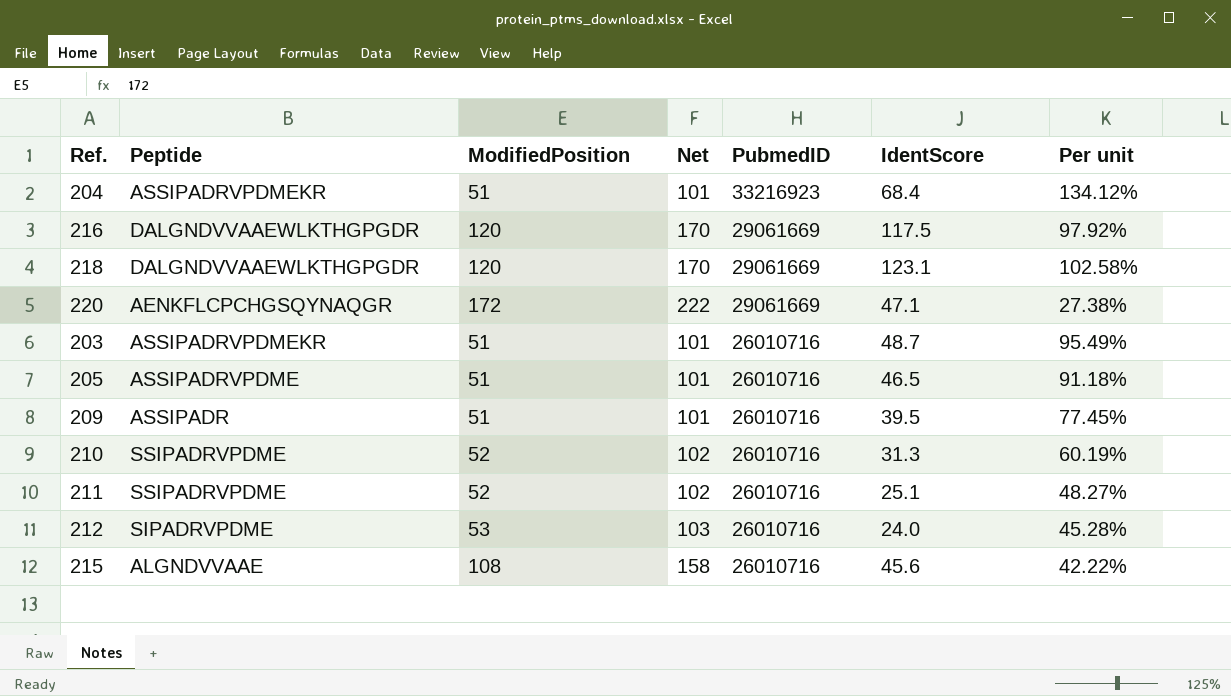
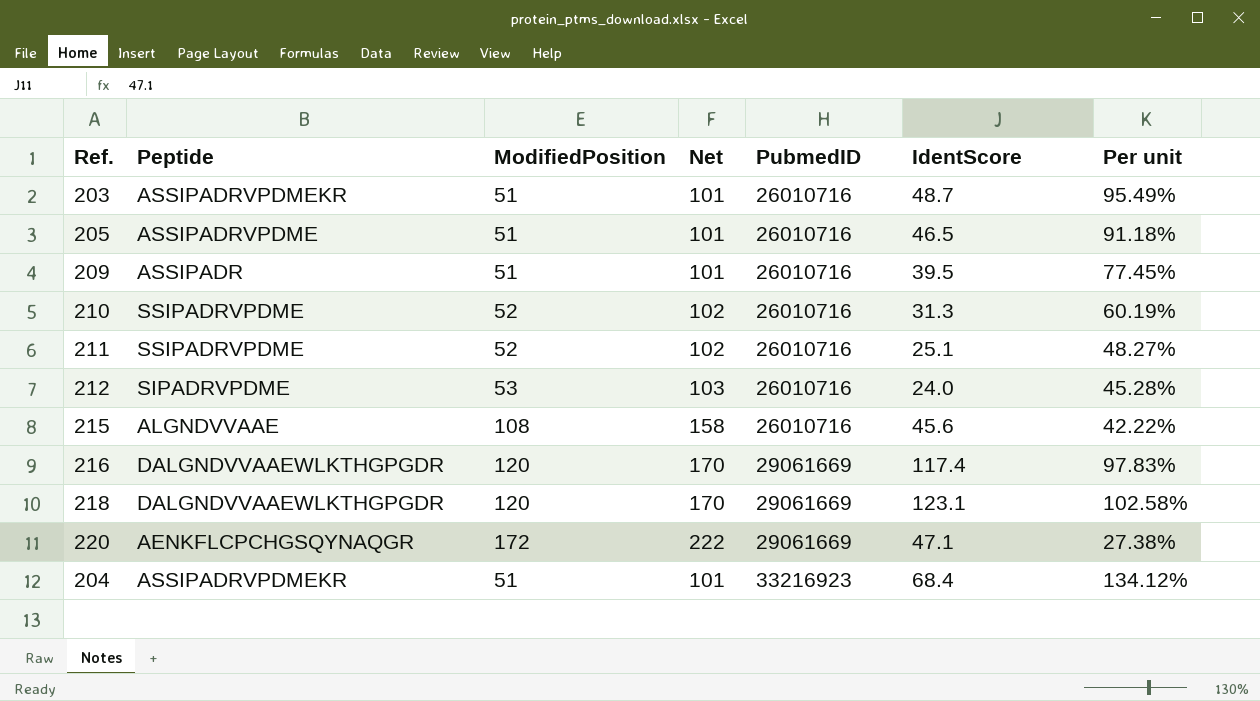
row order: PubmedID descending -> PubmedID ascending
216 | IdentScore: 117.5 -> 117.4
216 | Per unit: 97.92% -> 97.83%

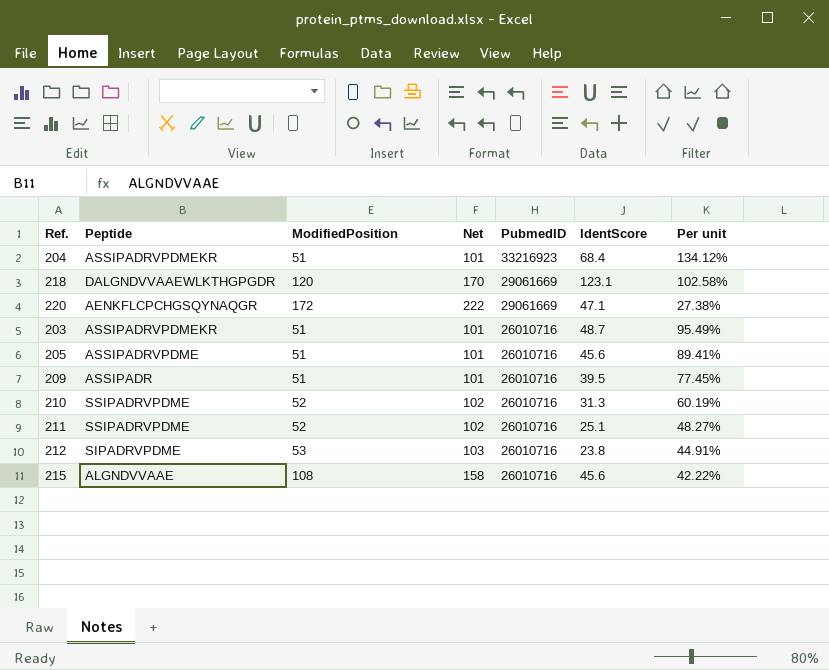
row order: PubmedID ascending -> PubmedID descending
row 216: DALGNDVVAAEWLKTHGPGDR | 120 | 170 | 29061669 | 117.4 | 97.83% -> none
205 | IdentScore: 46.5 -> 45.6
205 | Per unit: 91.18% -> 89.41%
212 | IdentScore: 24.0 -> 23.8
212 | Per unit: 45.28% -> 44.91%

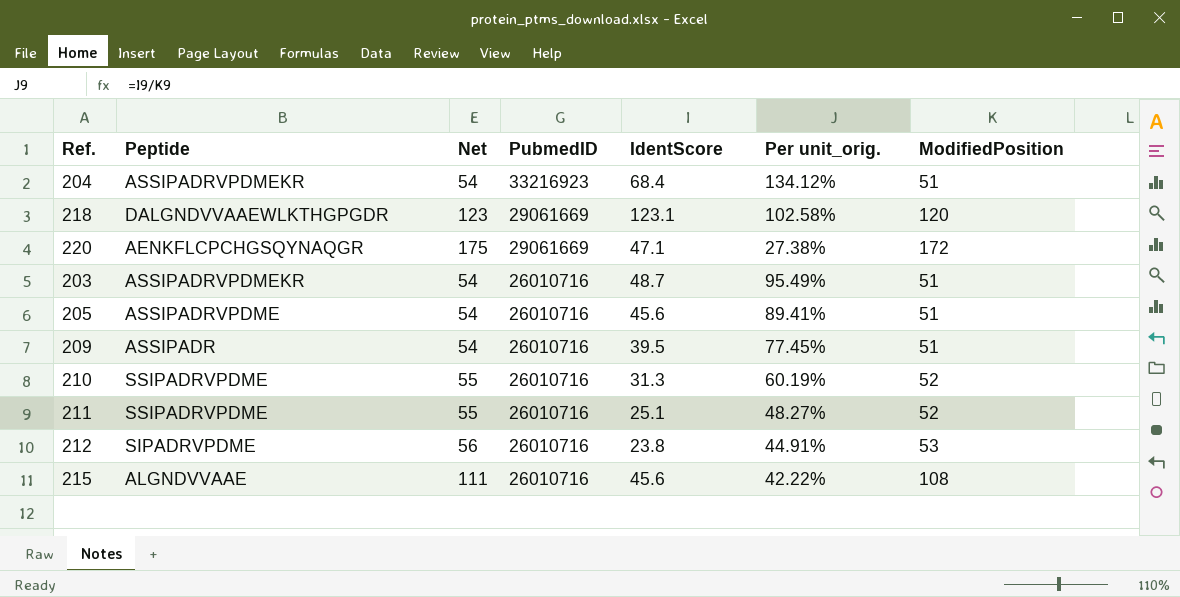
column Net | formula: [ModifiedPosition] + 50 -> [ModifiedPosition] + 3
column name: Per unit -> Per unit_orig.
column ModifiedPosition | position: 3 -> 7

